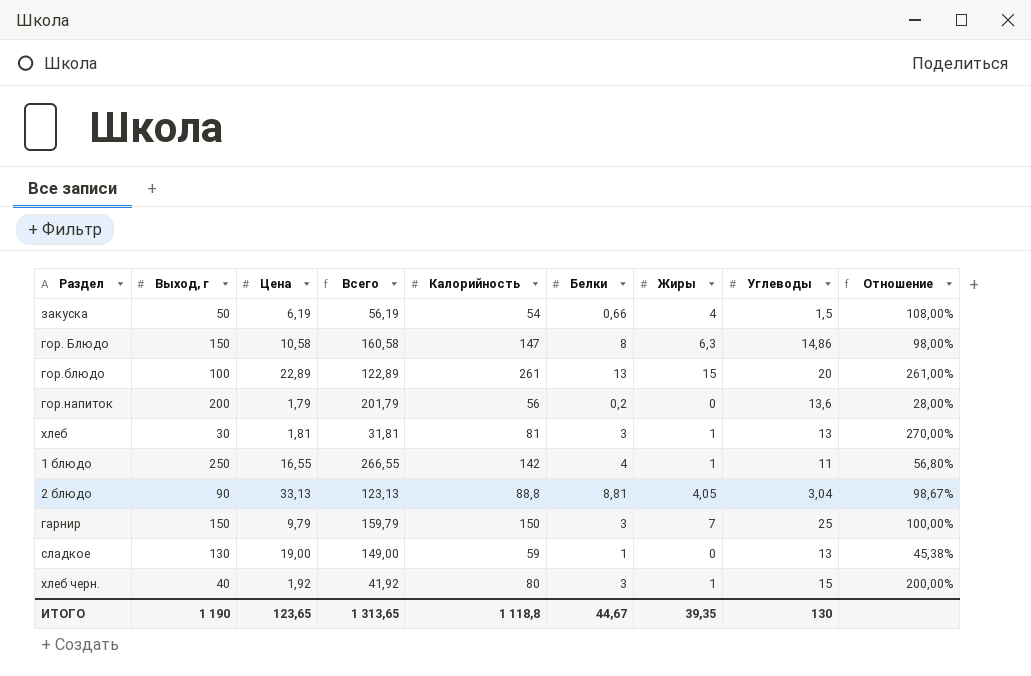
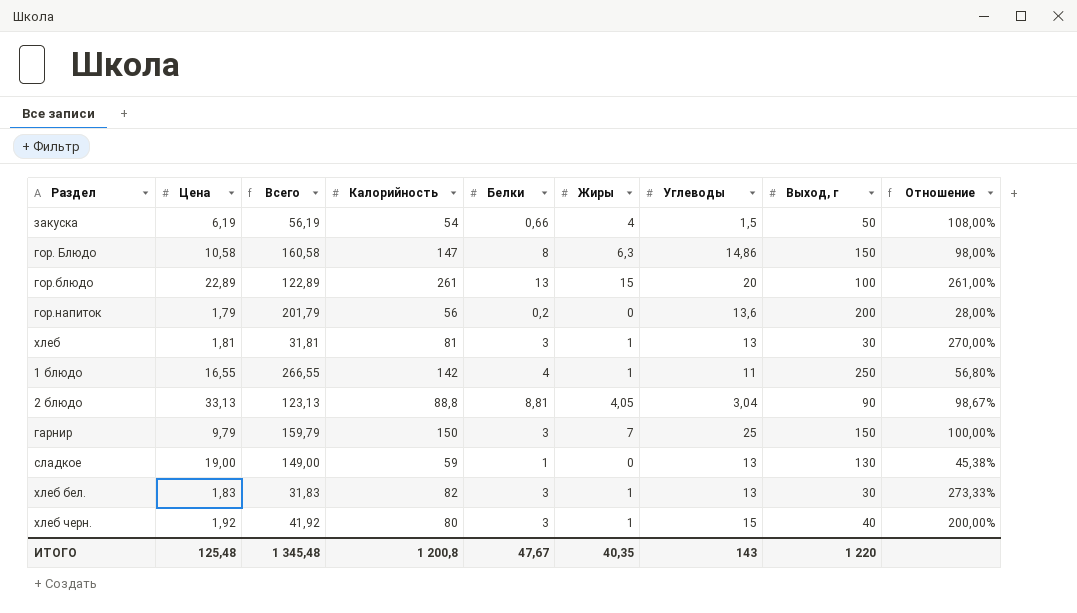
column Выход, г | position: 2 -> 8
row хлеб бел.: none -> 1,83 | 31,83 | 82 | 3 | 1 | 13 | 30 | 273,33%
ИТОГО | Цена: 123,65 -> 125,48
ИТОГО | Всего: 1 313,65 -> 1 345,48
ИТОГО | Калорийность: 1 118,8 -> 1 200,8
ИТОГО | Белки: 44,67 -> 47,67
ИТОГО | Жиры: 39,35 -> 40,35
ИТОГО | Углеводы: 130 -> 143
ИТОГО | Выход, г: 1 190 -> 1 220

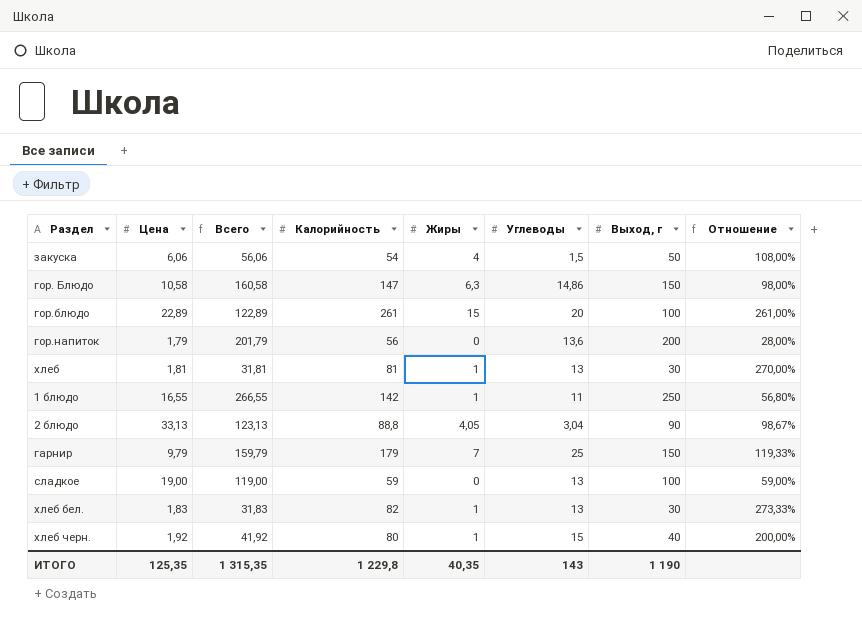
column Белки | position: 5 -> none
закуска | Цена: 6,19 -> 6,06
закуска | Всего: 56,19 -> 56,06
гарнир | Калорийность: 150 -> 179
гарнир | Отношение: 100,00% -> 119,33%
сладкое | Всего: 149,00 -> 119,00
сладкое | Выход, г: 130 -> 100
сладкое | Отношение: 45,38% -> 59,00%
ИТОГО | Цена: 125,48 -> 125,35
ИТОГО | Всего: 1 345,48 -> 1 315,35
ИТОГО | Калорийность: 1 200,8 -> 1 229,8
ИТОГО | Выход, г: 1 220 -> 1 190

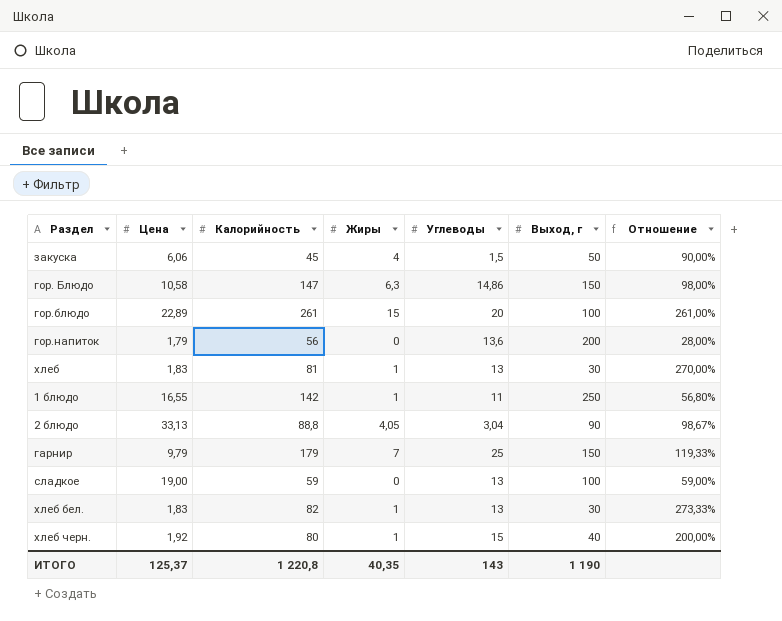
column Всего | formula: [Цена] + [Выход, г] -> none
закуска | Калорийность: 54 -> 45
закуска | Отношение: 108,00% -> 90,00%
хлеб | Цена: 1,81 -> 1,83
ИТОГО | Цена: 125,35 -> 125,37
ИТОГО | Калорийность: 1 229,8 -> 1 220,8

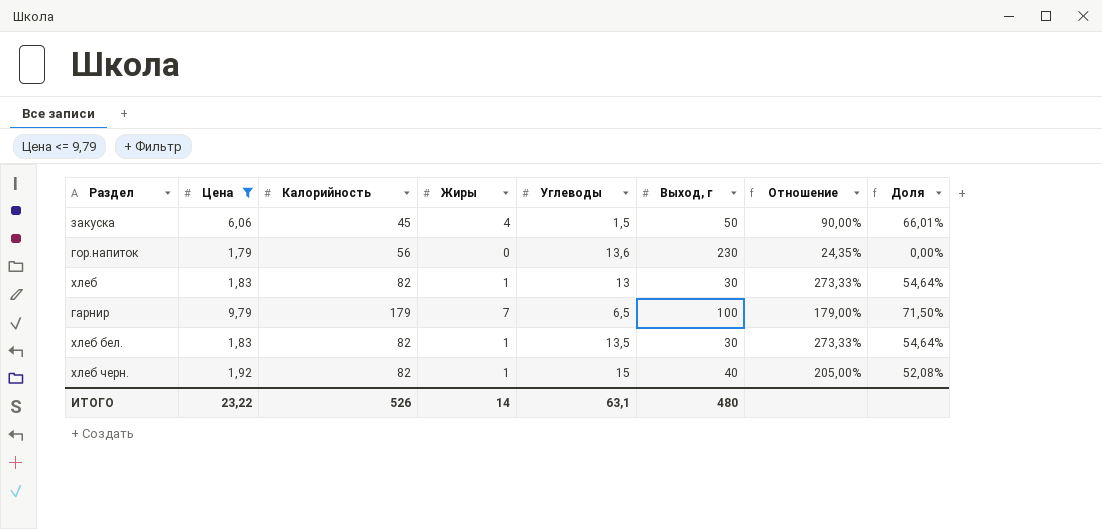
filter: none -> Цена <= 9,79
column Доля | formula: none -> [Жиры] / [Цена]
гор.напиток | Выход, г: 200 -> 230
гор.напиток | Отношение: 28,00% -> 24,35%
хлеб | Калорийность: 81 -> 82
хлеб | Отношение: 270,00% -> 273,33%
гарнир | Углеводы: 25 -> 6,5
гарнир | Выход, г: 150 -> 100
гарнир | Отношение: 119,33% -> 179,00%
хлеб бел. | Углеводы: 13 -> 13,5
хлеб черн. | Калорийность: 80 -> 82
хлеб черн. | Отношение: 200,00% -> 205,00%
ИТОГО | Цена: 125,37 -> 23,22
ИТОГО | Калорийность: 1 220,8 -> 526
ИТОГО | Жиры: 40,35 -> 14
ИТОГО | Углеводы: 143 -> 63,1
ИТОГО | Выход, г: 1 190 -> 480

